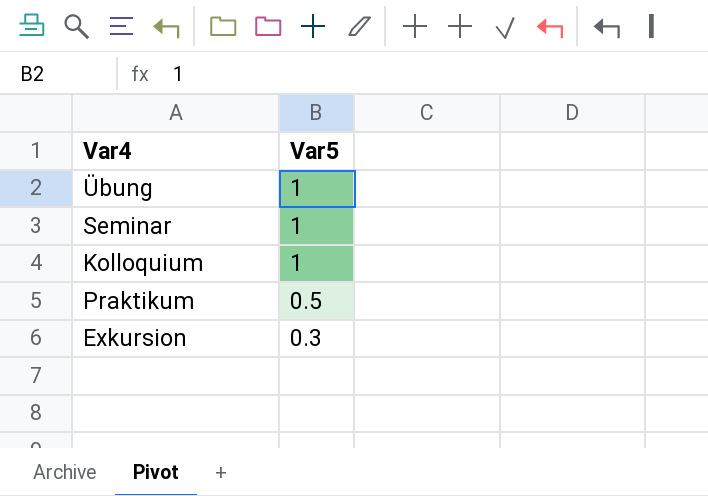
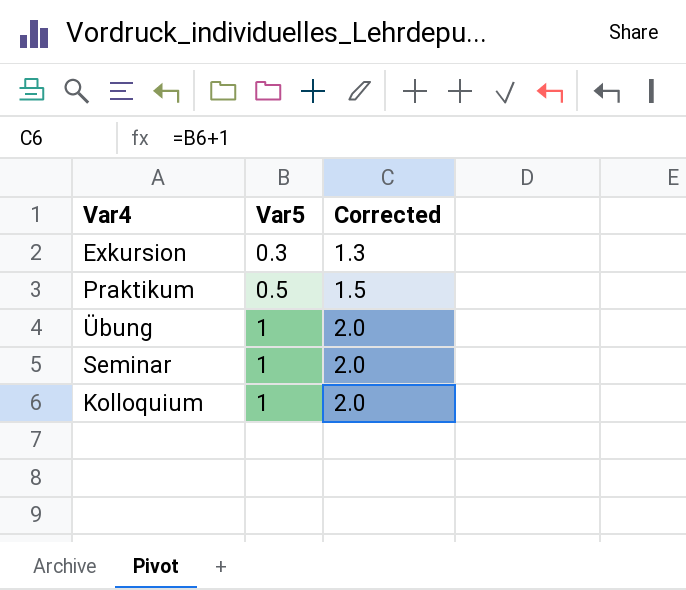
row order: Var5 descending -> Var5 ascending
column Corrected | formula: none -> [Var5] + 1

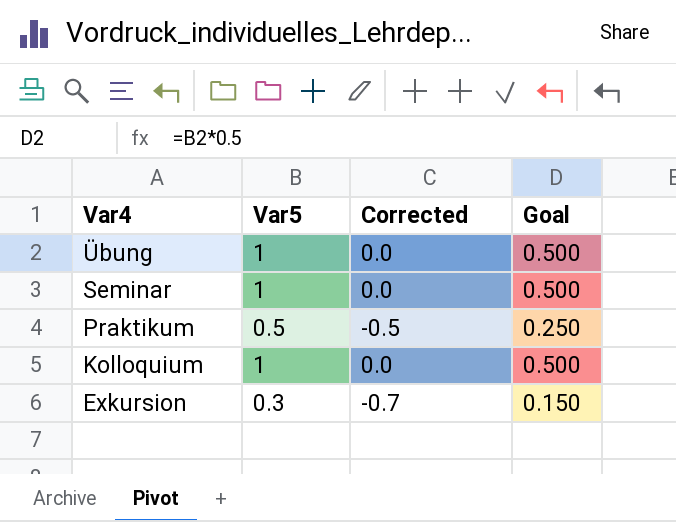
row order: Var5 ascending -> Var4 descending
column Corrected | formula: [Var5] + 1 -> [Var5] - 1
column Goal | formula: none -> [Var5] * 0.5

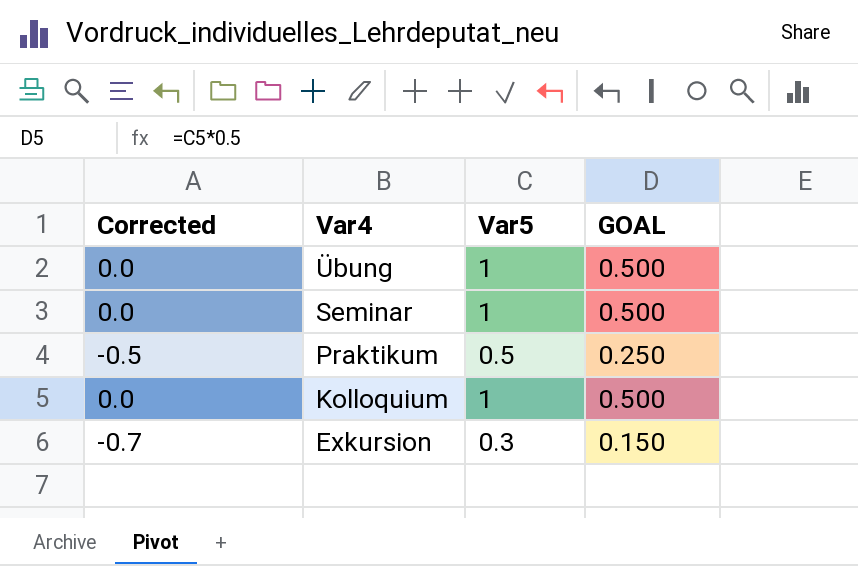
column Corrected | position: 3 -> 1
column name: Goal -> GOAL

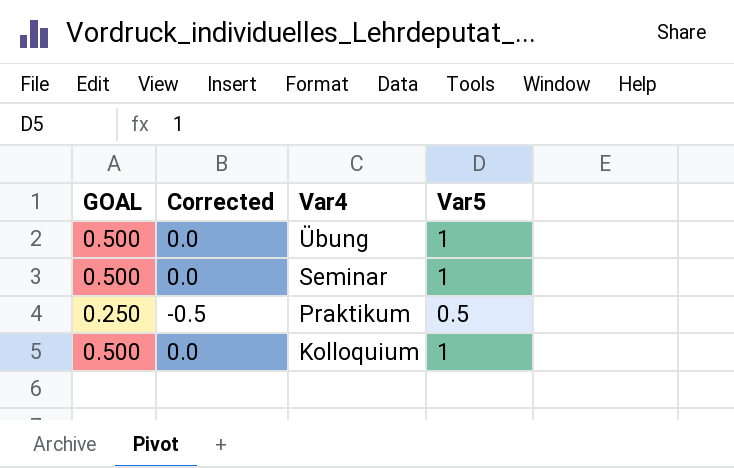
column GOAL | position: 4 -> 1
row Exkursion: -0.7 | 0.3 | 0.150 -> none

